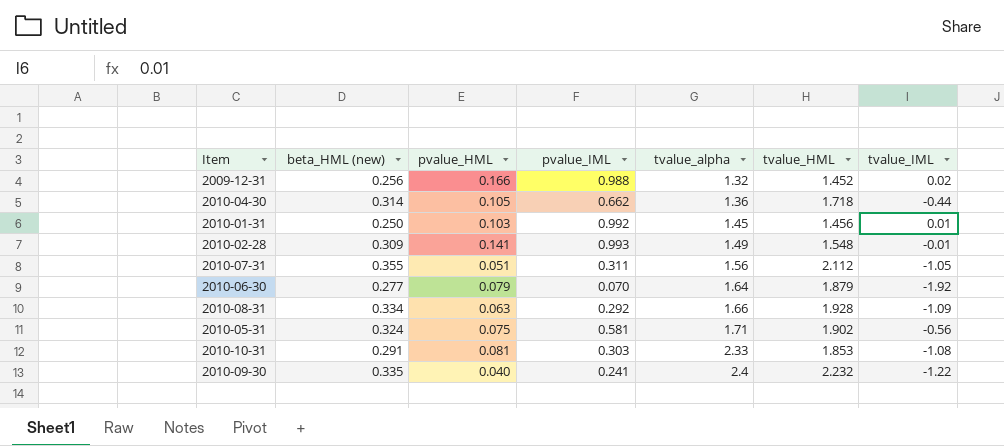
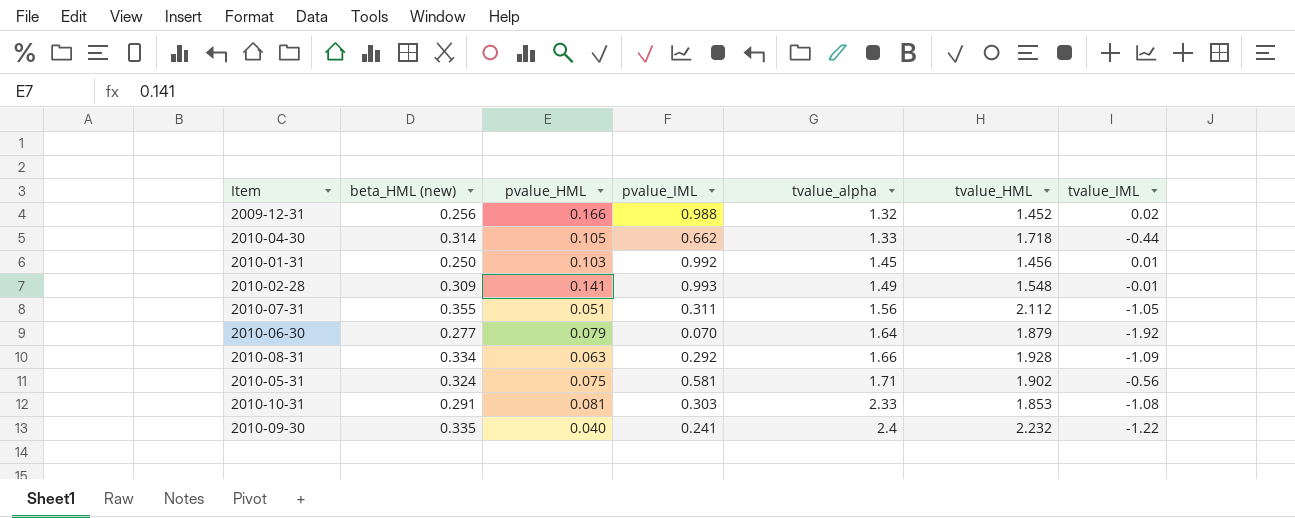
2010-04-30 | tvalue_alpha: 1.36 -> 1.33

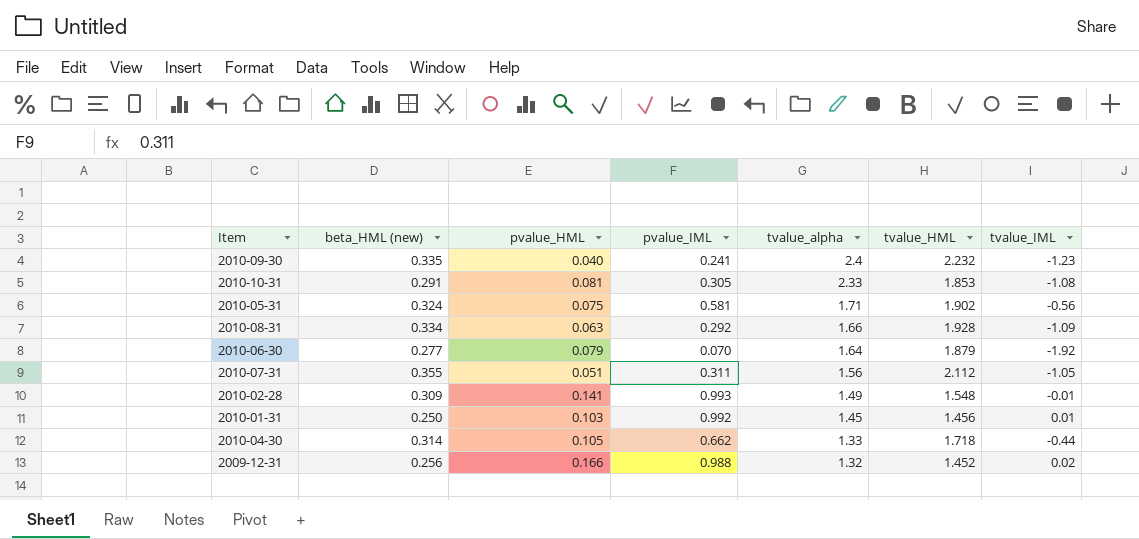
row order: tvalue_alpha ascending -> tvalue_alpha descending
2010-09-30 | tvalue_IML: -1.22 -> -1.23
2010-10-31 | pvalue_IML: 0.303 -> 0.305

